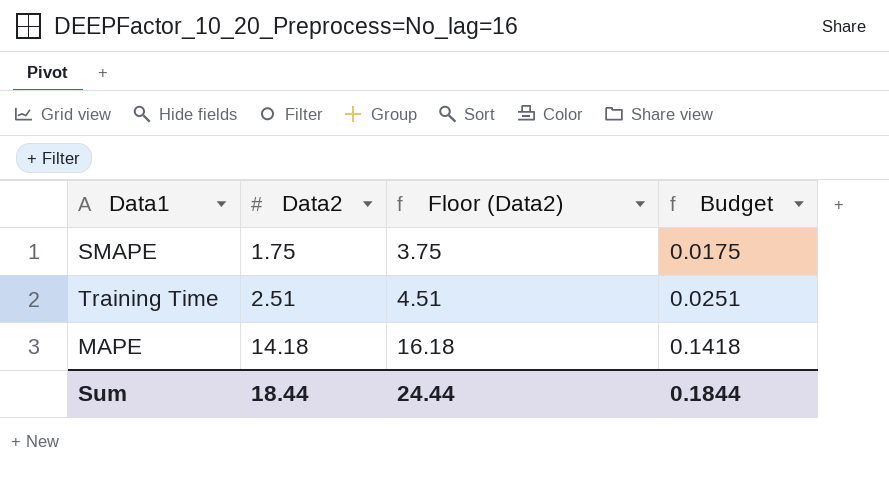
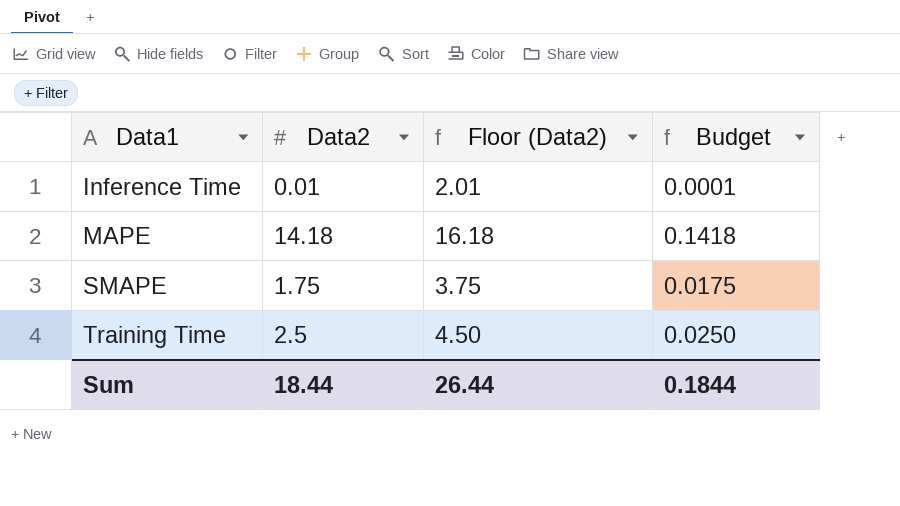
row order: Data2 ascending -> Data1 ascending
row Inference Time: none -> 0.01 | 2.01 | 0.0001
Training Time | Data2: 2.51 -> 2.5
Training Time | Floor (Data2): 4.51 -> 4.50
Training Time | Budget: 0.0251 -> 0.0250
Sum | Floor (Data2): 24.44 -> 26.44

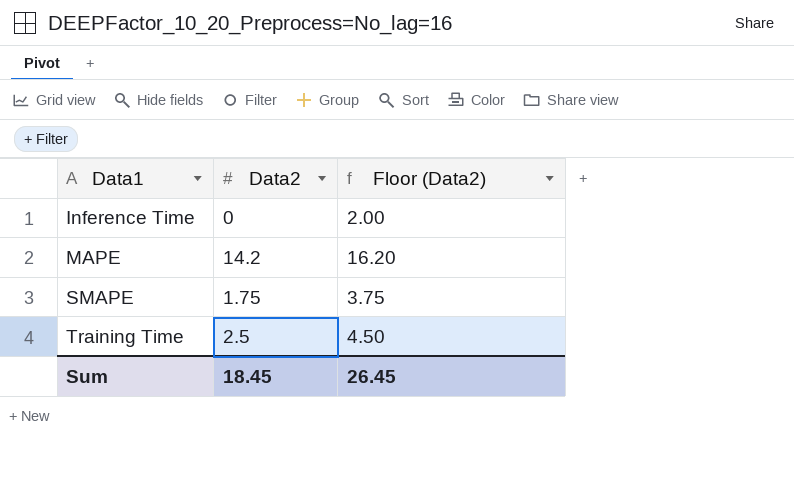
column Budget | formula: [Data2] * 0.01 -> none
Inference Time | Data2: 0.01 -> 0
Inference Time | Floor (Data2): 2.01 -> 2.00
MAPE | Data2: 14.18 -> 14.2
MAPE | Floor (Data2): 16.18 -> 16.20
Sum | Data2: 18.44 -> 18.45
Sum | Floor (Data2): 26.44 -> 26.45

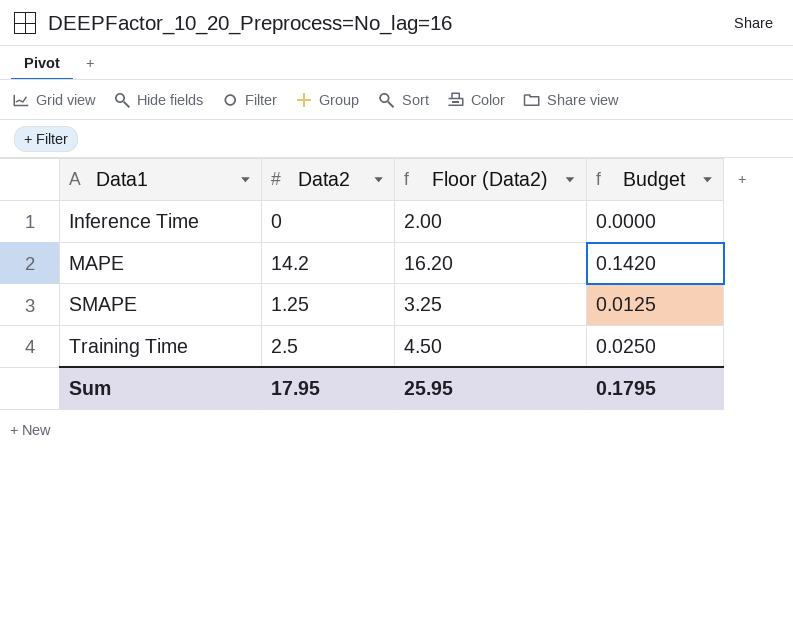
column Budget | formula: none -> [Data2] * 0.01
SMAPE | Data2: 1.75 -> 1.25
SMAPE | Floor (Data2): 3.75 -> 3.25
Sum | Data2: 18.45 -> 17.95
Sum | Floor (Data2): 26.45 -> 25.95

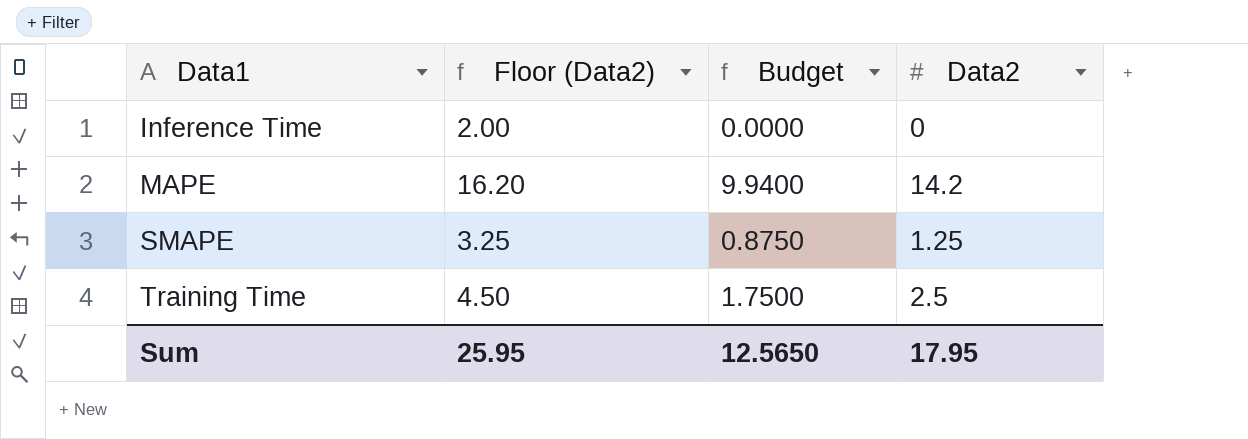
column Budget | formula: [Data2] * 0.01 -> [Data2] * 0.7
column Data2 | position: 2 -> 4
Sum | Budget: 0.1795 -> 12.5650

